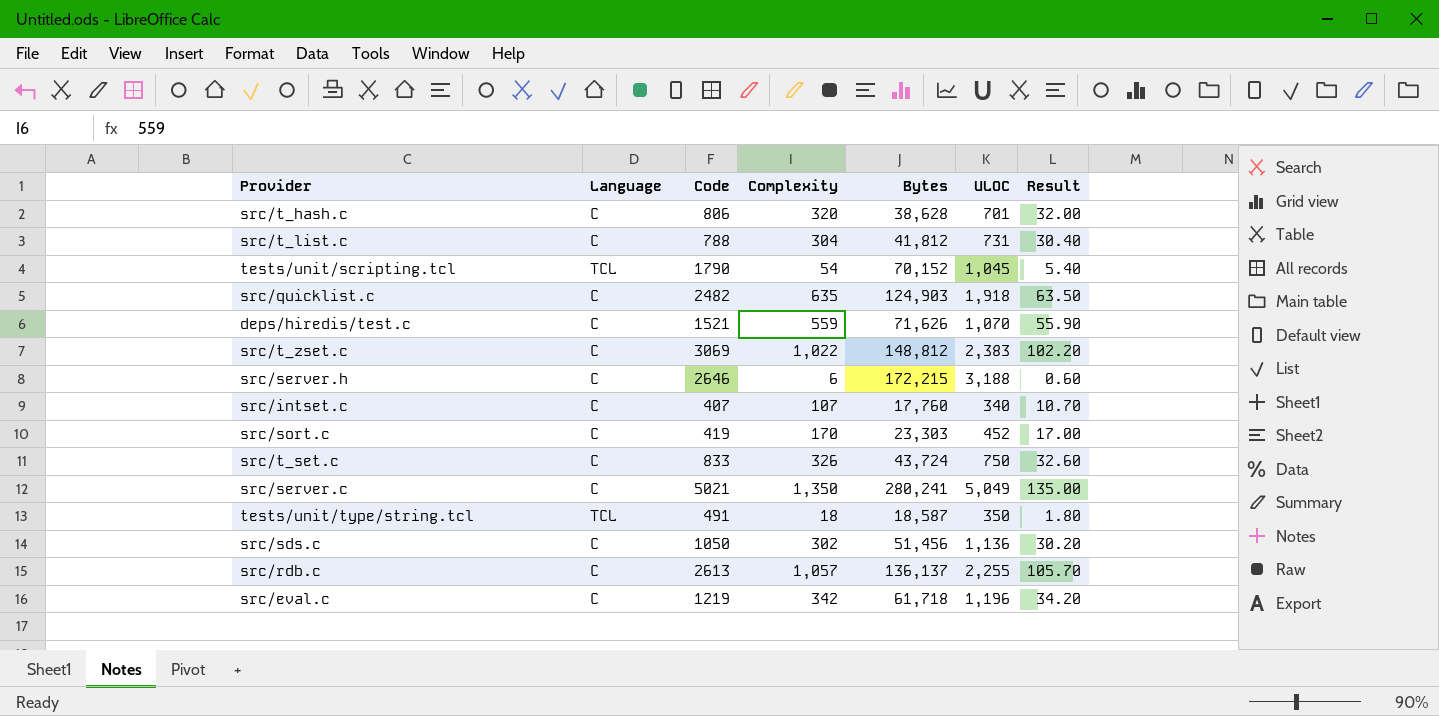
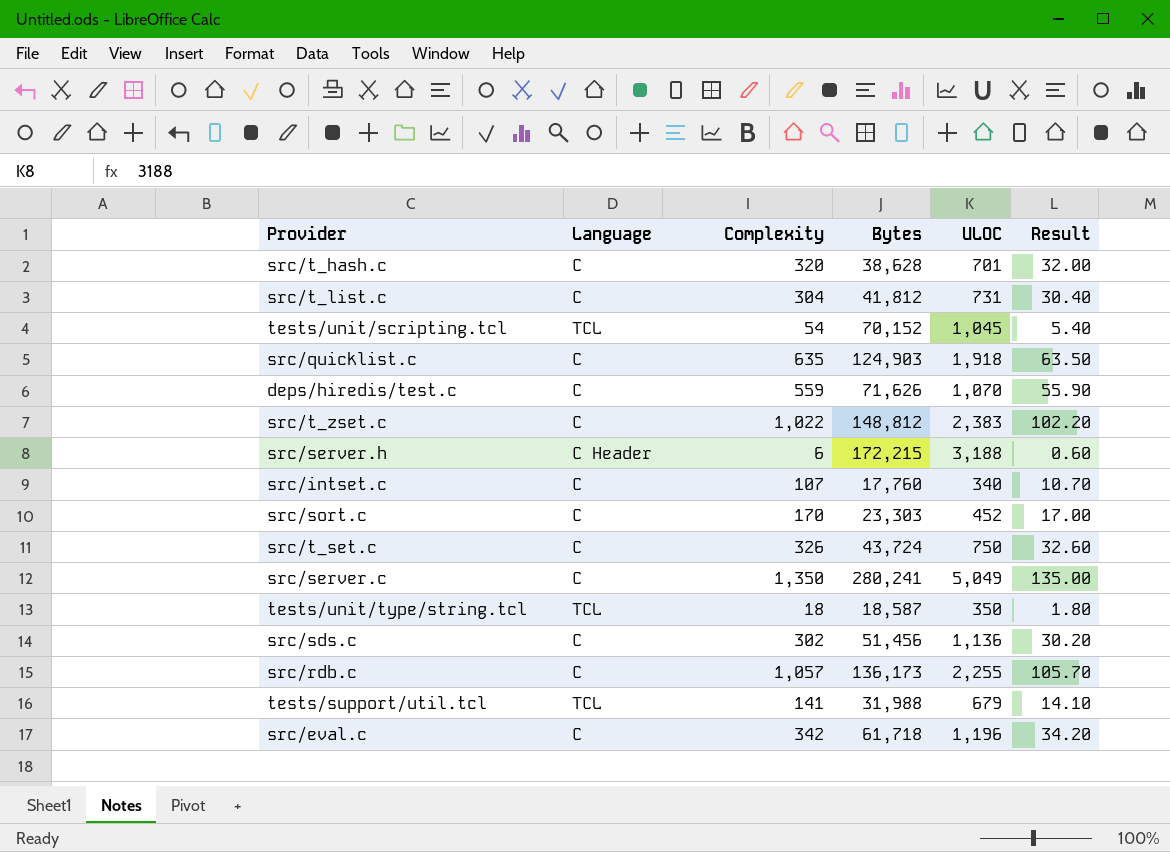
column Code | position: 3 -> none
src/server.h | Language: C -> C Header
src/rdb.c | Bytes: 136,137 -> 136,173
row tests/support/util.tcl: none -> TCL | 141 | 31,988 | 679 | 14.10

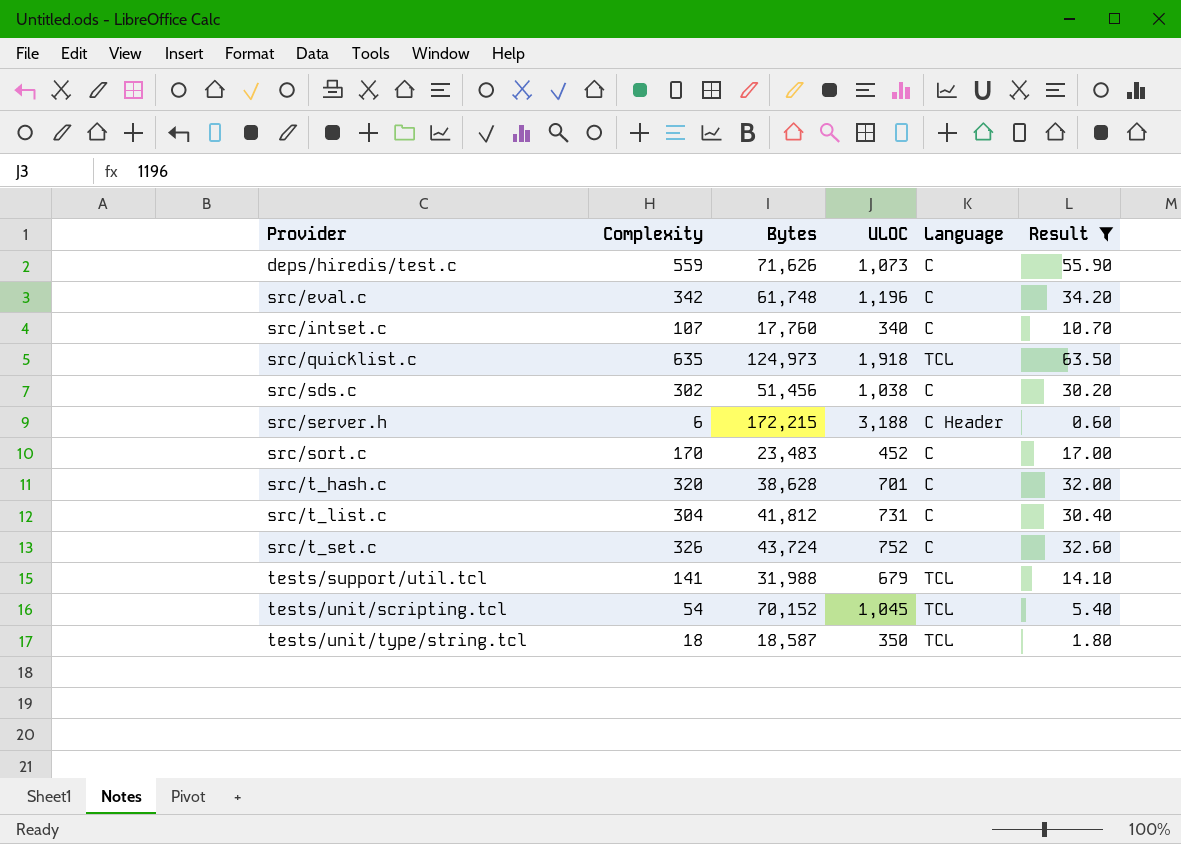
filter: none -> Result <= 63.50
row order: none -> Provider ascending
column Language | position: 2 -> 5
deps/hiredis/test.c | ULOC: 1,070 -> 1,073
src/eval.c | Bytes: 61,718 -> 61,748
src/quicklist.c | Bytes: 124,903 -> 124,973
src/quicklist.c | Language: C -> TCL
src/sds.c | ULOC: 1,136 -> 1,038
src/sort.c | Bytes: 23,303 -> 23,483
src/t_set.c | ULOC: 750 -> 752

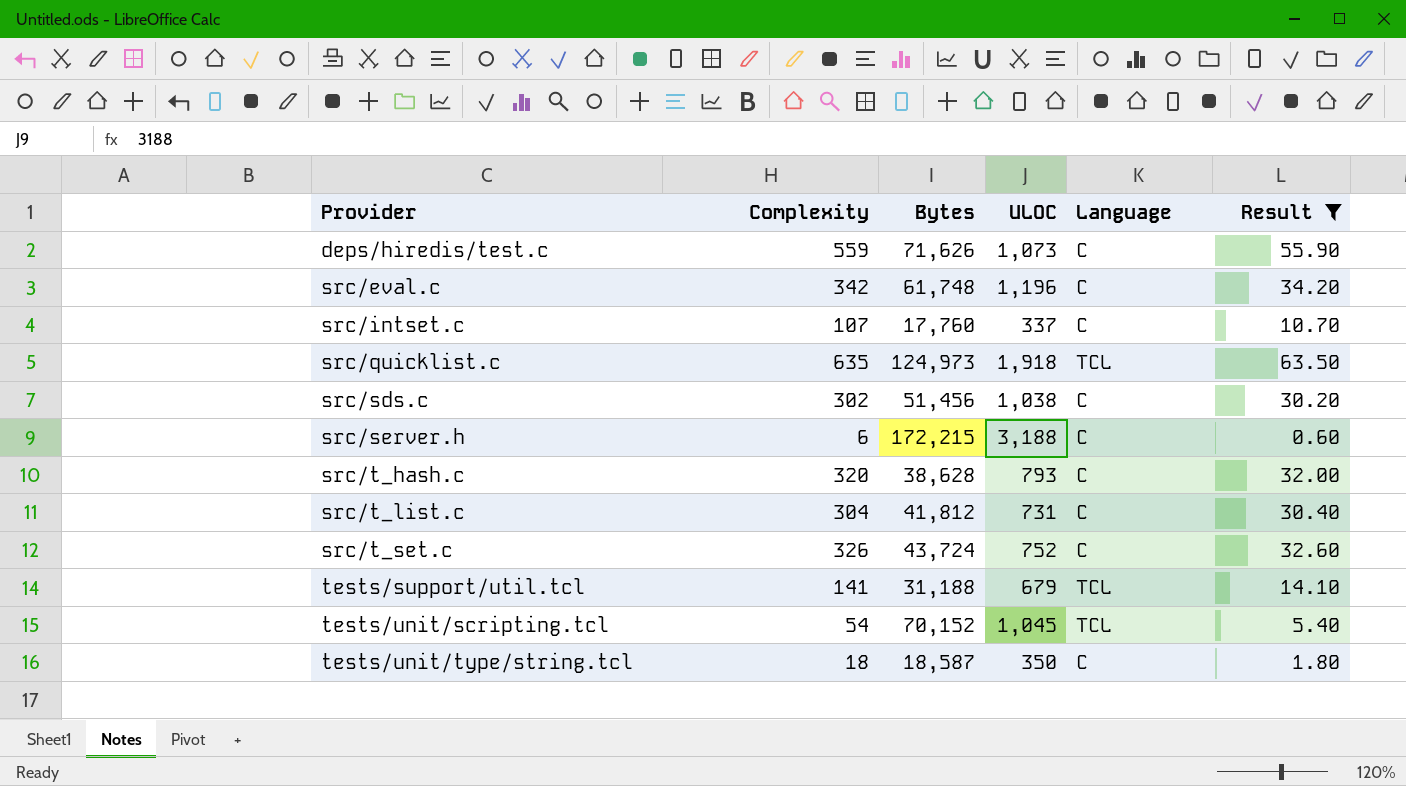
row src/sort.c: 170 | 23,483 | 452 | C | 17.00 -> none
src/intset.c | ULOC: 340 -> 337
src/server.h | Language: C Header -> C
src/t_hash.c | ULOC: 701 -> 793
tests/support/util.tcl | Bytes: 31,988 -> 31,188
tests/unit/type/string.tcl | Language: TCL -> C

